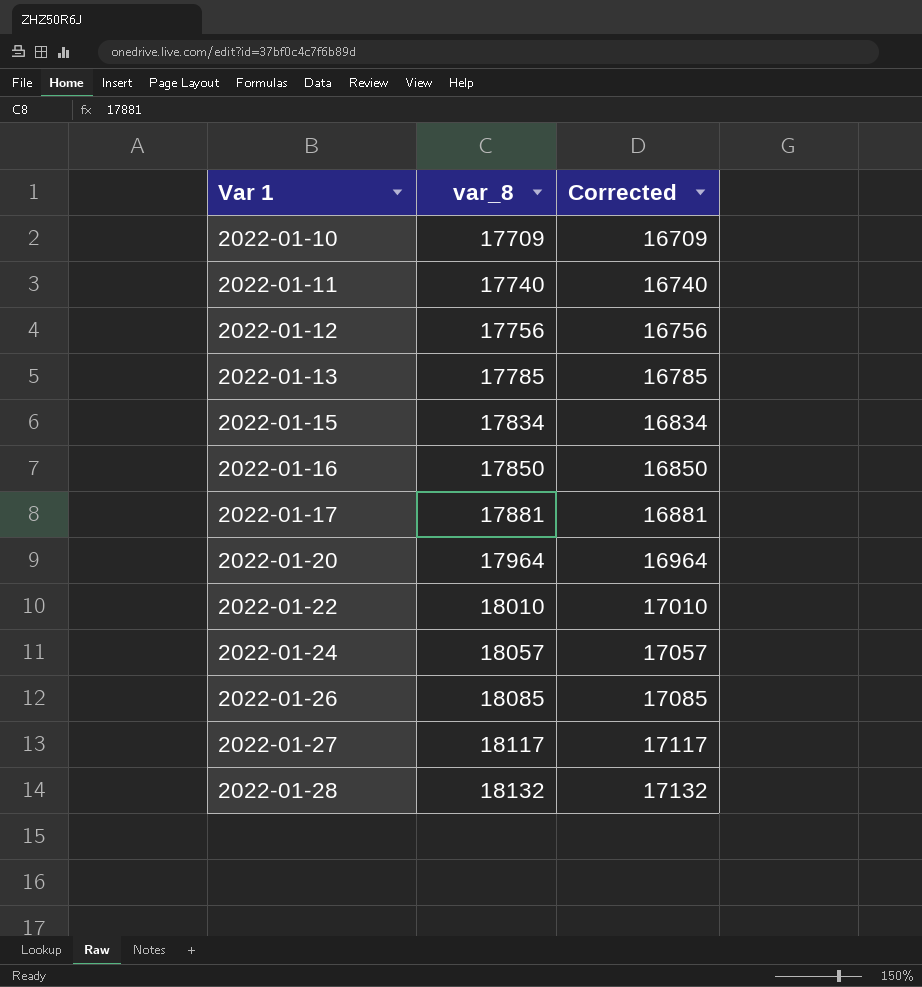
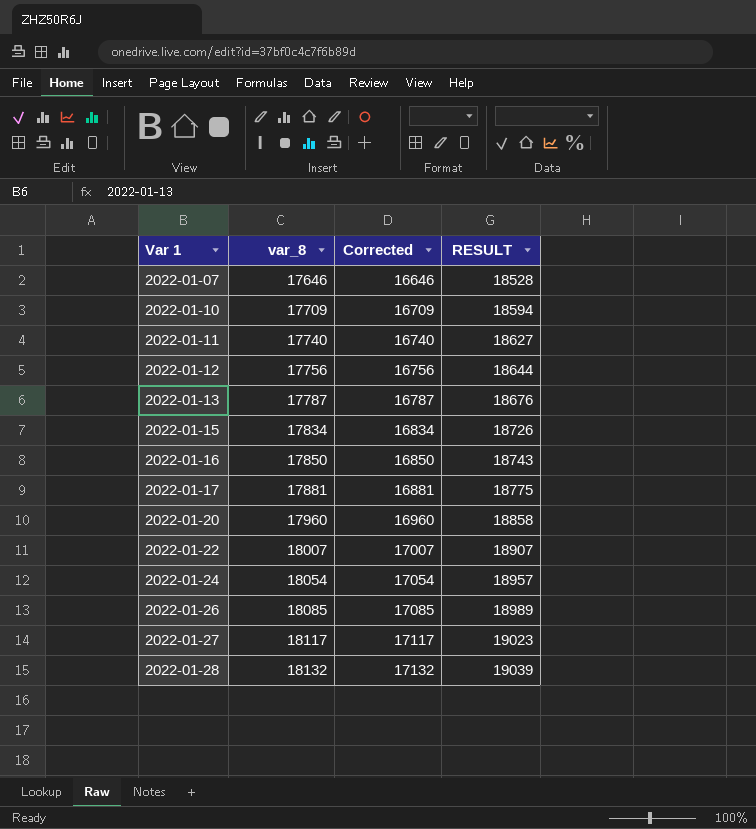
column RESULT | formula: none -> [var_8] * 1.05
row 2022-01-07: none -> 17646 | 16646 | 18528
2022-01-13 | var_8: 17785 -> 17787
2022-01-13 | Corrected: 16785 -> 16787
2022-01-20 | var_8: 17964 -> 17960
2022-01-20 | Corrected: 16964 -> 16960
2022-01-22 | var_8: 18010 -> 18007
2022-01-22 | Corrected: 17010 -> 17007
2022-01-24 | var_8: 18057 -> 18054
2022-01-24 | Corrected: 17057 -> 17054

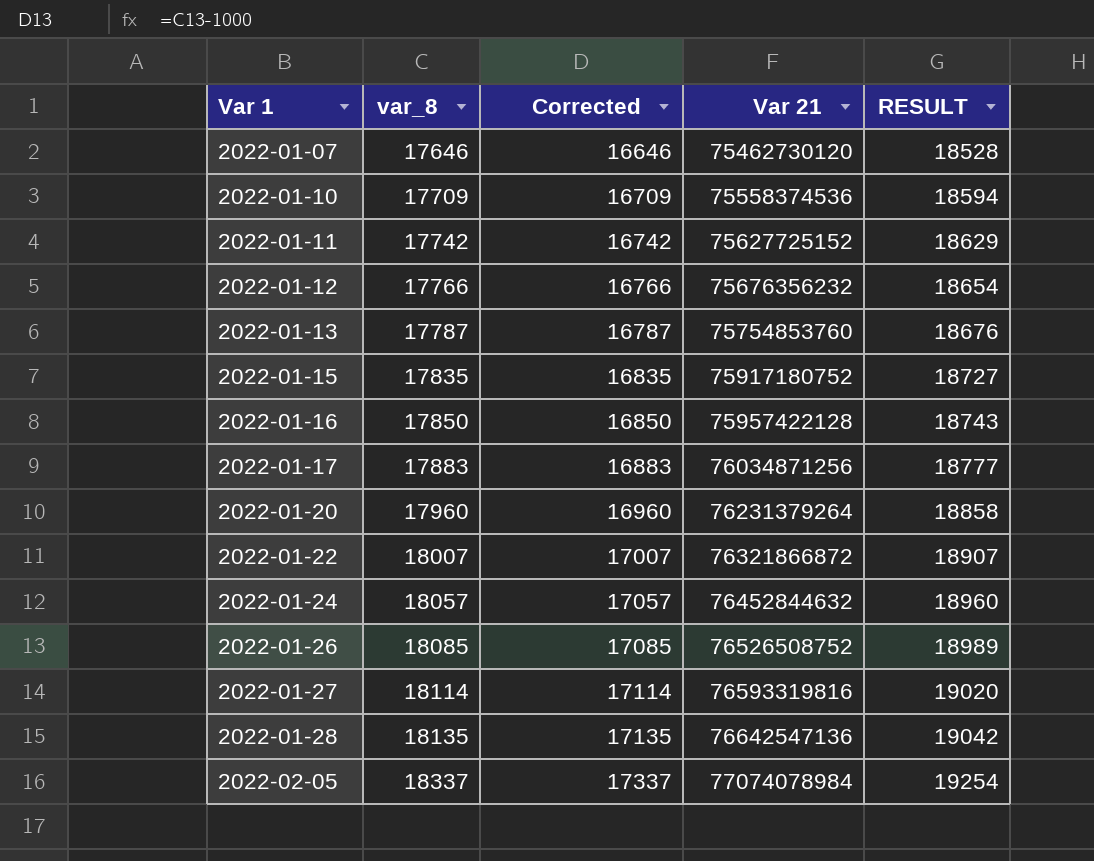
column Var 21 | position: none -> 4
2022-01-11 | var_8: 17740 -> 17742
2022-01-11 | Corrected: 16740 -> 16742
2022-01-11 | RESULT: 18627 -> 18629
2022-01-12 | var_8: 17756 -> 17766
2022-01-12 | Corrected: 16756 -> 16766
2022-01-12 | RESULT: 18644 -> 18654
2022-01-15 | var_8: 17834 -> 17835
2022-01-15 | Corrected: 16834 -> 16835
2022-01-15 | RESULT: 18726 -> 18727
2022-01-17 | var_8: 17881 -> 17883
2022-01-17 | Corrected: 16881 -> 16883
2022-01-17 | RESULT: 18775 -> 18777
2022-01-24 | var_8: 18054 -> 18057
2022-01-24 | Corrected: 17054 -> 17057
2022-01-24 | RESULT: 18957 -> 18960
2022-01-27 | var_8: 18117 -> 18114
2022-01-27 | Corrected: 17117 -> 17114
2022-01-27 | RESULT: 19023 -> 19020
2022-01-28 | var_8: 18132 -> 18135
2022-01-28 | Corrected: 17132 -> 17135
2022-01-28 | RESULT: 19039 -> 19042
row 2022-02-05: none -> 18337 | 17337 | 77074078984 | 19254

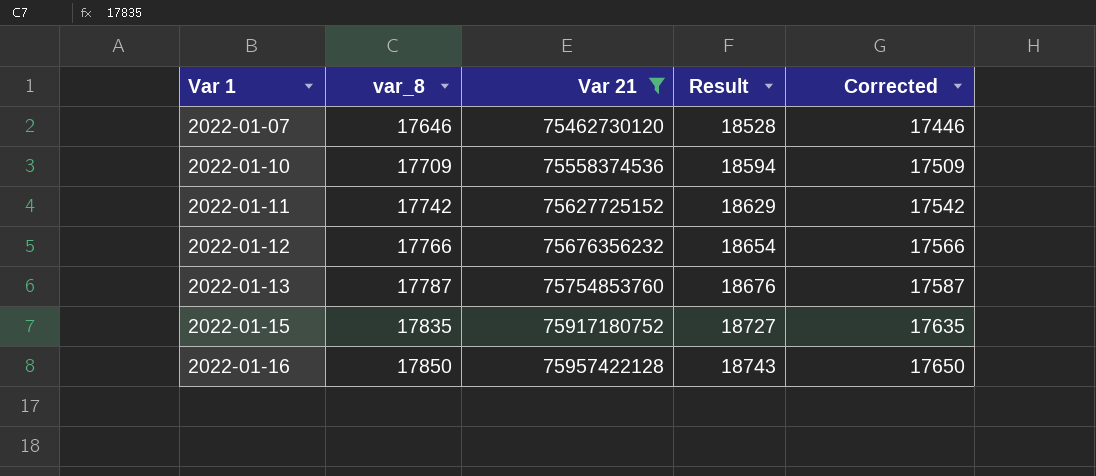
filter: none -> Var 21 <= 75957422128
column name: RESULT -> Result
column Corrected | formula: [var_8] - 1000 -> [var_8] - 200
column Corrected | position: 3 -> 5

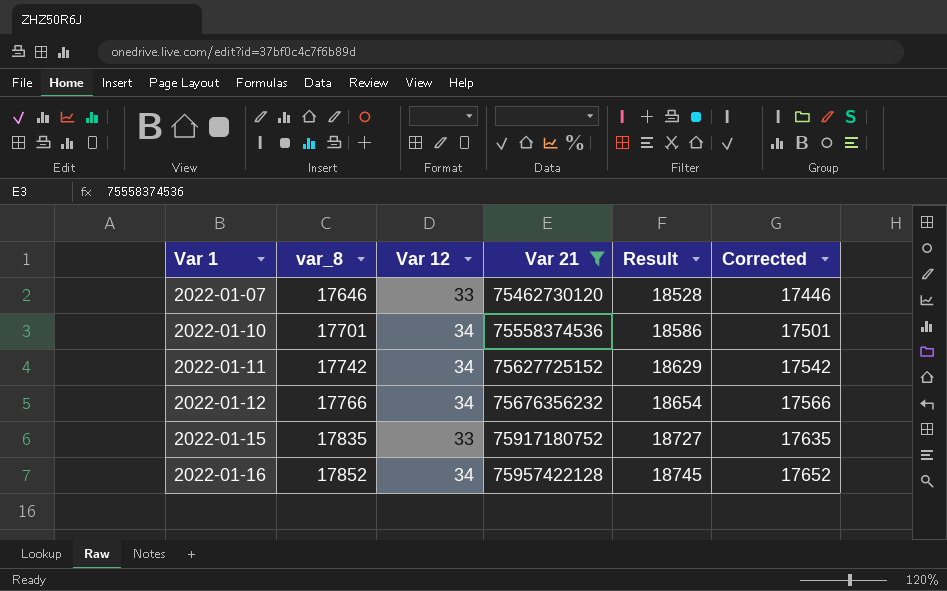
column Var 12 | position: none -> 3
row 2022-01-13: 17787 | 75754853760 | 18676 | 17587 -> none
2022-01-10 | var_8: 17709 -> 17701
2022-01-10 | Result: 18594 -> 18586
2022-01-10 | Corrected: 17509 -> 17501
2022-01-16 | var_8: 17850 -> 17852
2022-01-16 | Result: 18743 -> 18745
2022-01-16 | Corrected: 17650 -> 17652

